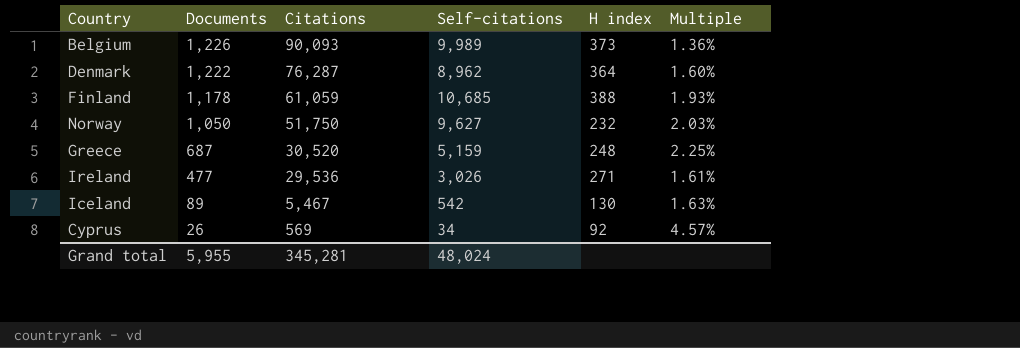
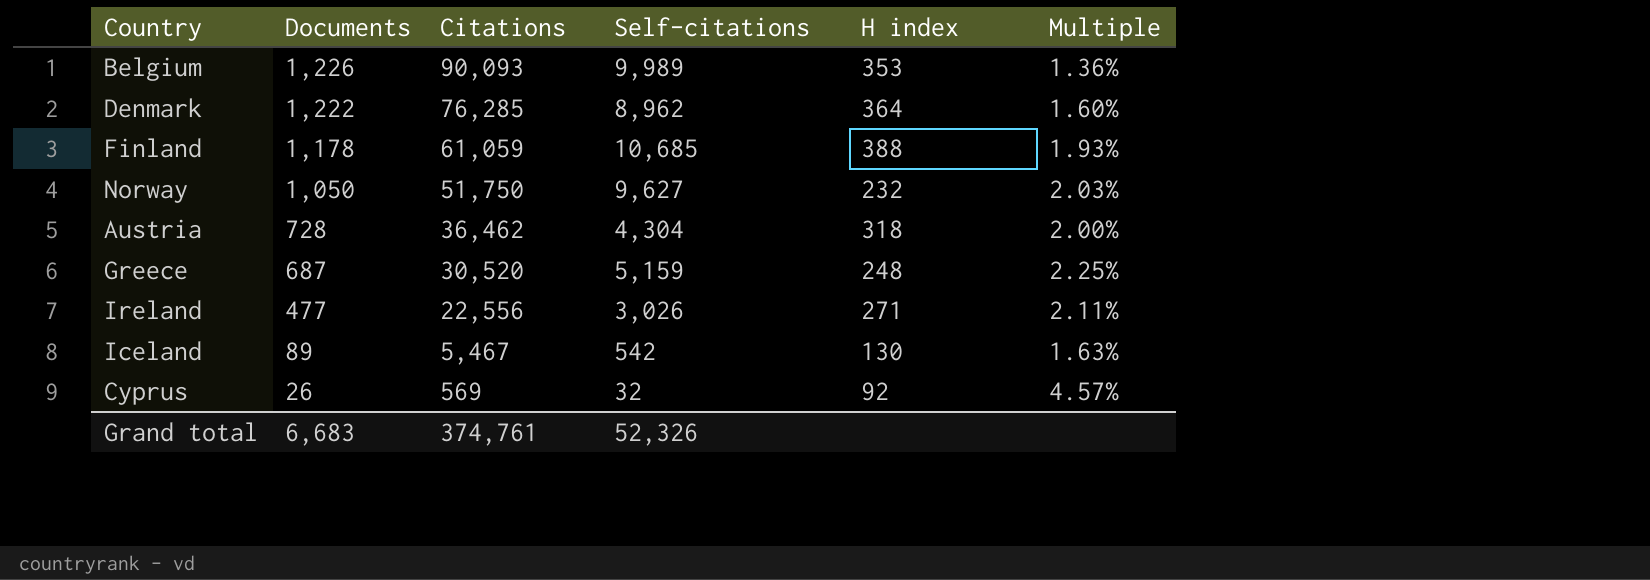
Belgium | H index: 373 -> 353
Denmark | Citations: 76,287 -> 76,285
row Austria: none -> 728 | 36,462 | 4,304 | 318 | 2.00%
Ireland | Citations: 29,536 -> 22,556
Ireland | Multiple: 1.61% -> 2.11%
Cyprus | Self-citations: 34 -> 32
Grand total | Documents: 5,955 -> 6,683
Grand total | Citations: 345,281 -> 374,761
Grand total | Self-citations: 48,024 -> 52,326

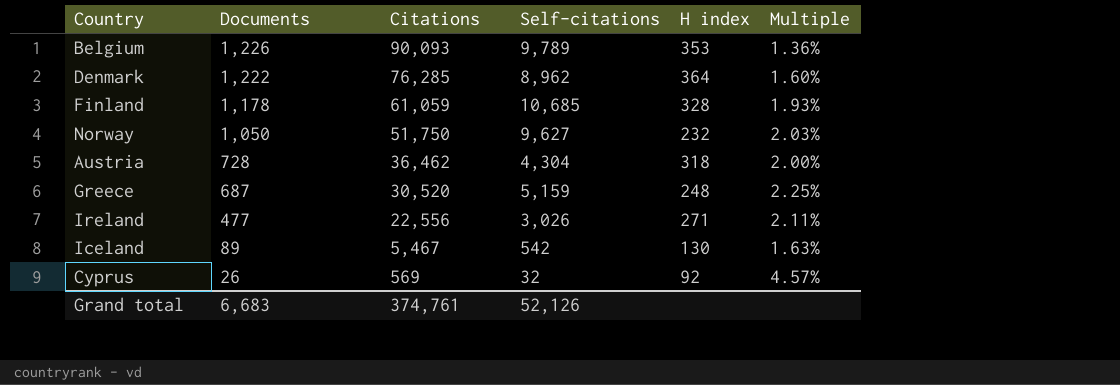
Belgium | Self-citations: 9,989 -> 9,789
Finland | H index: 388 -> 328
Grand total | Self-citations: 52,326 -> 52,126

